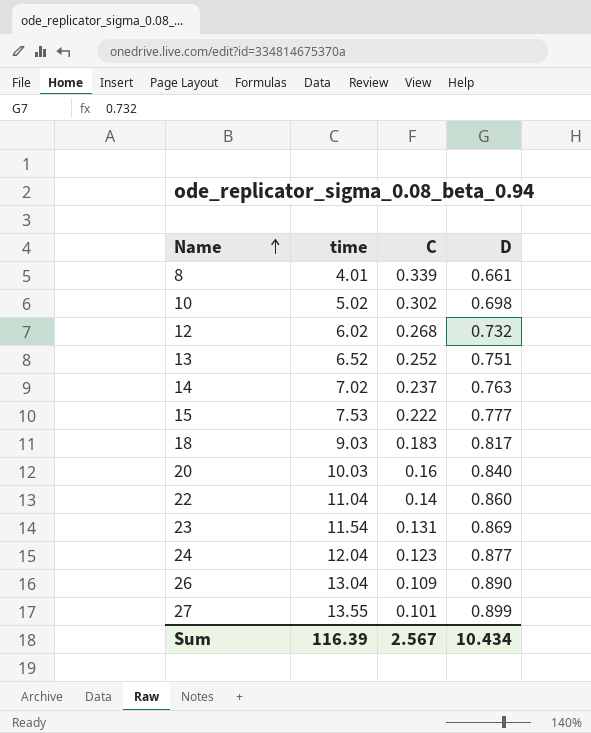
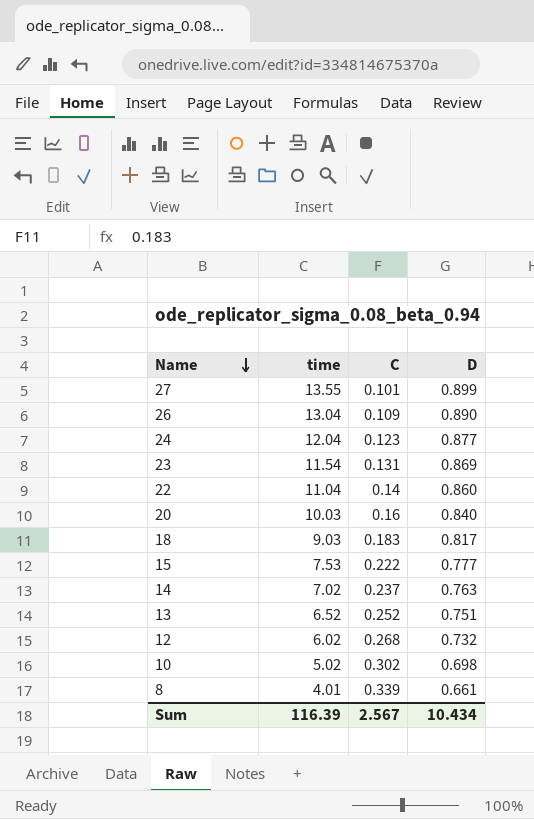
row order: Name ascending -> Name descending

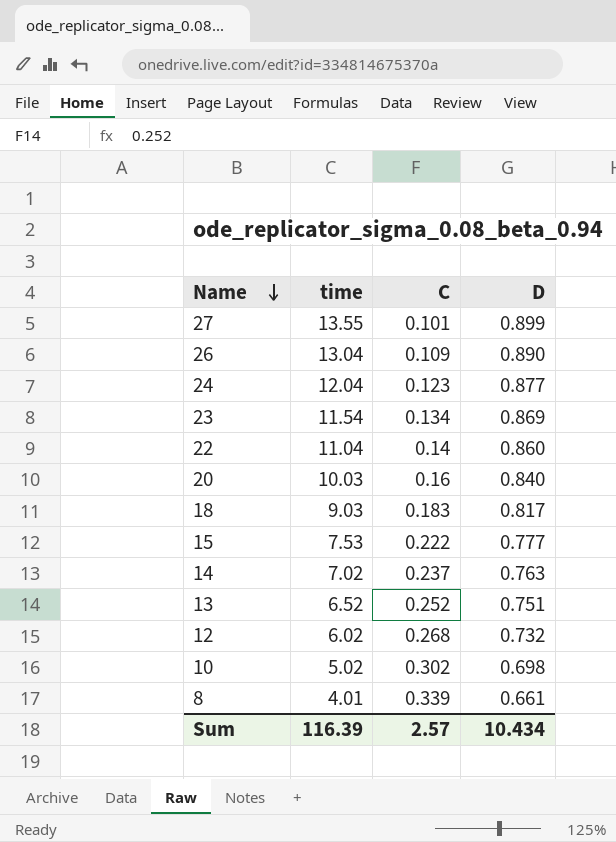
23 | C: 0.131 -> 0.134
Sum | C: 2.567 -> 2.57

